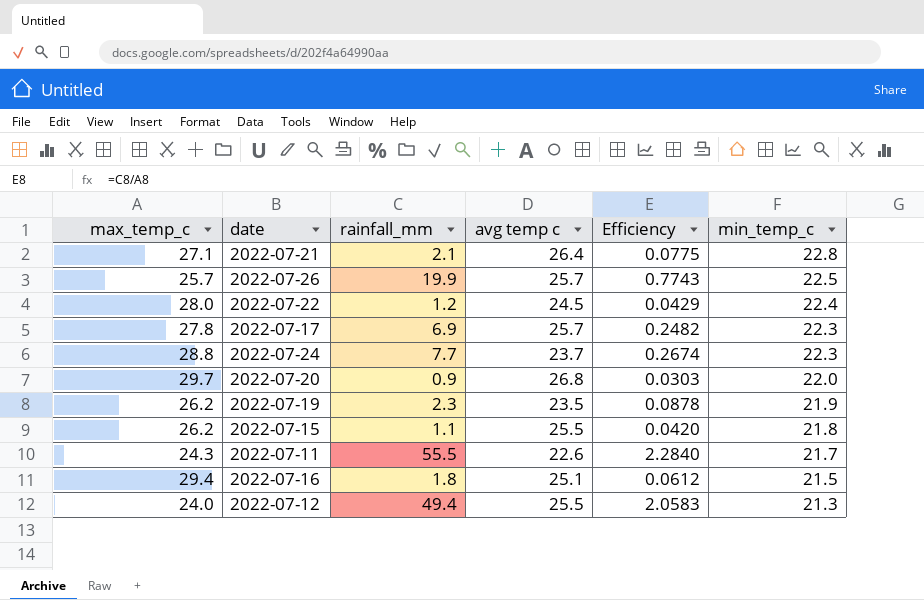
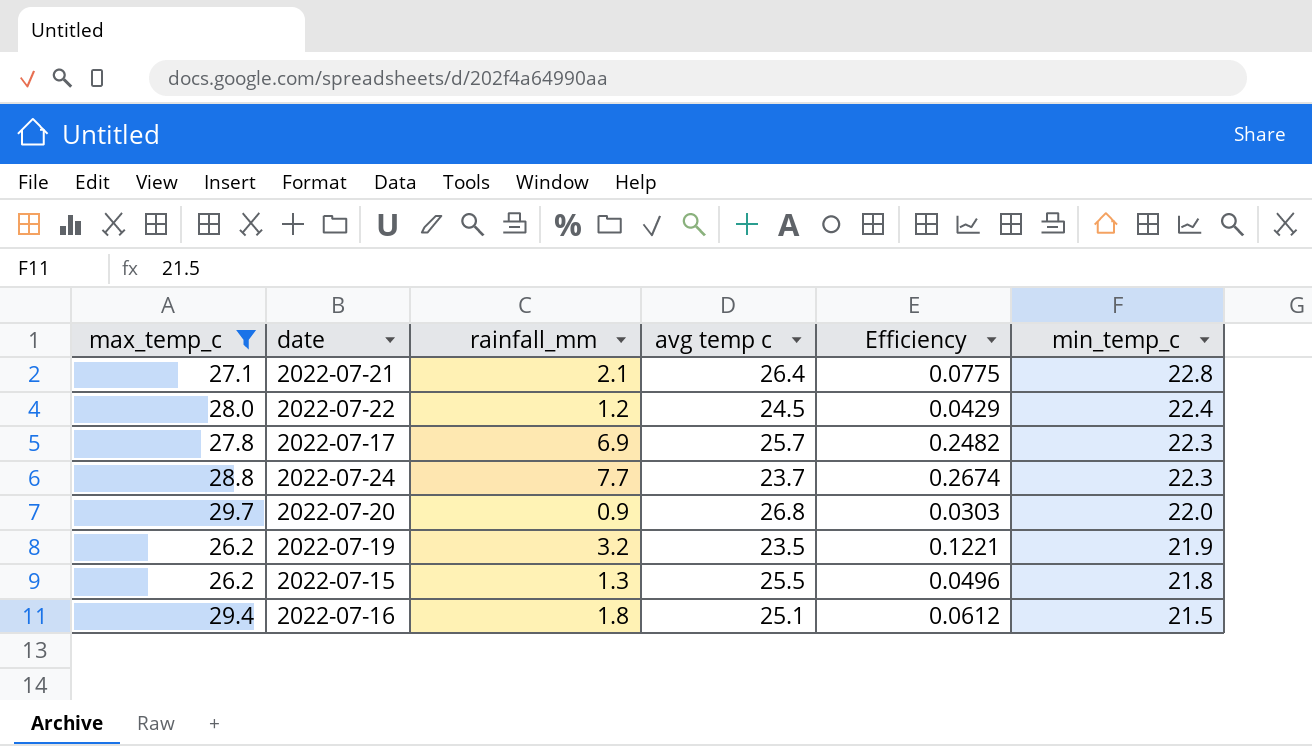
filter: none -> max_temp_c >= 26.2
2022-07-19 | rainfall_mm: 2.3 -> 3.2
2022-07-19 | Efficiency: 0.0878 -> 0.1221
2022-07-15 | rainfall_mm: 1.1 -> 1.3
2022-07-15 | Efficiency: 0.0420 -> 0.0496

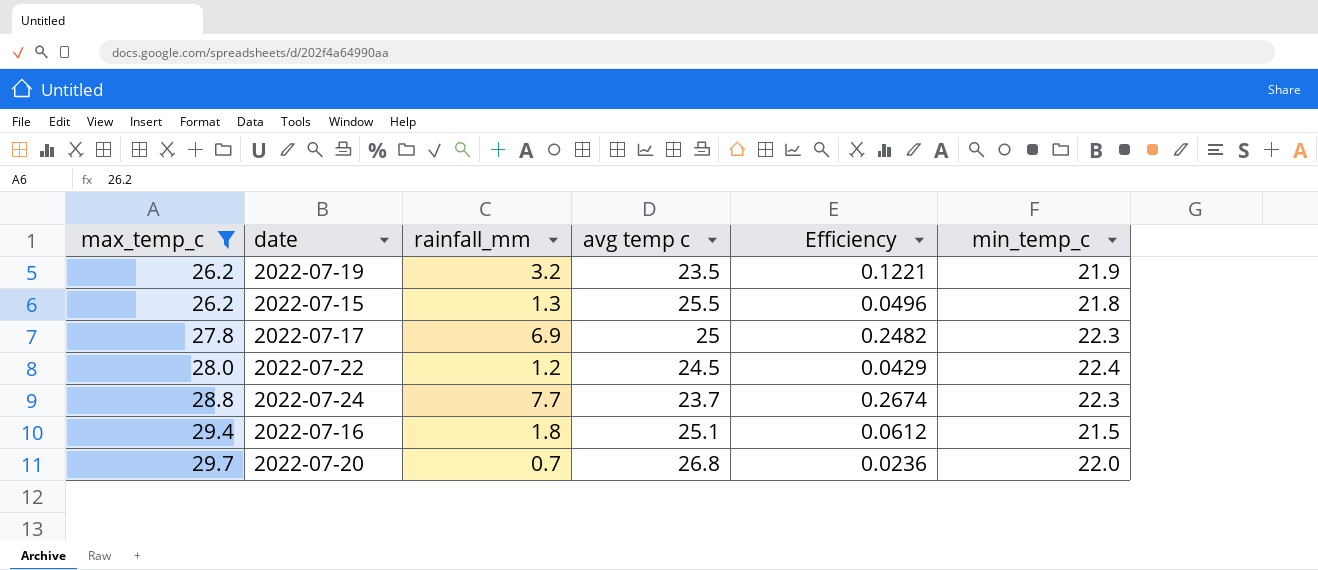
row order: min_temp_c descending -> max_temp_c ascending
row 2022-07-21: 27.1 | 2.1 | 26.4 | 0.0775 | 22.8 -> none
2022-07-17 | avg temp c: 25.7 -> 25
2022-07-20 | rainfall_mm: 0.9 -> 0.7
2022-07-20 | Efficiency: 0.0303 -> 0.0236

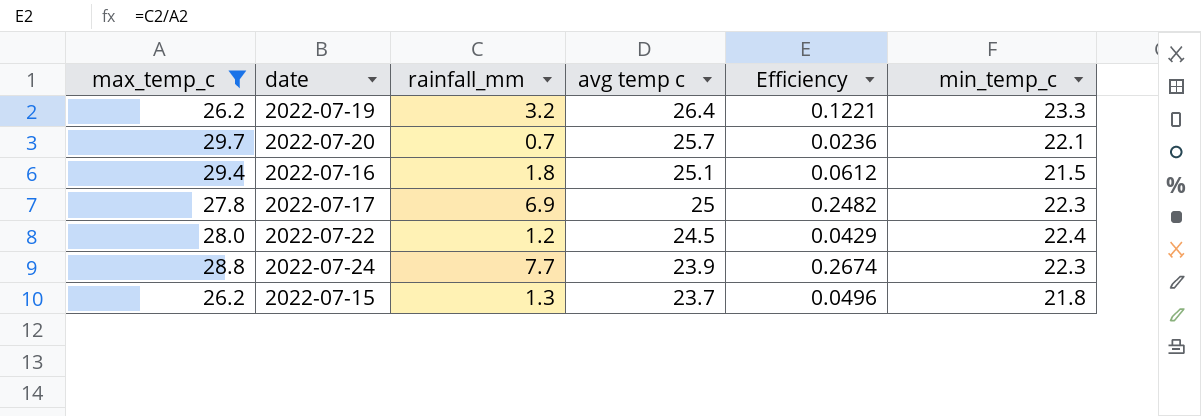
row order: max_temp_c ascending -> avg temp c descending
2022-07-19 | avg temp c: 23.5 -> 26.4
2022-07-19 | min_temp_c: 21.9 -> 23.3
2022-07-20 | avg temp c: 26.8 -> 25.7
2022-07-20 | min_temp_c: 22.0 -> 22.1
2022-07-24 | avg temp c: 23.7 -> 23.9
2022-07-15 | avg temp c: 25.5 -> 23.7

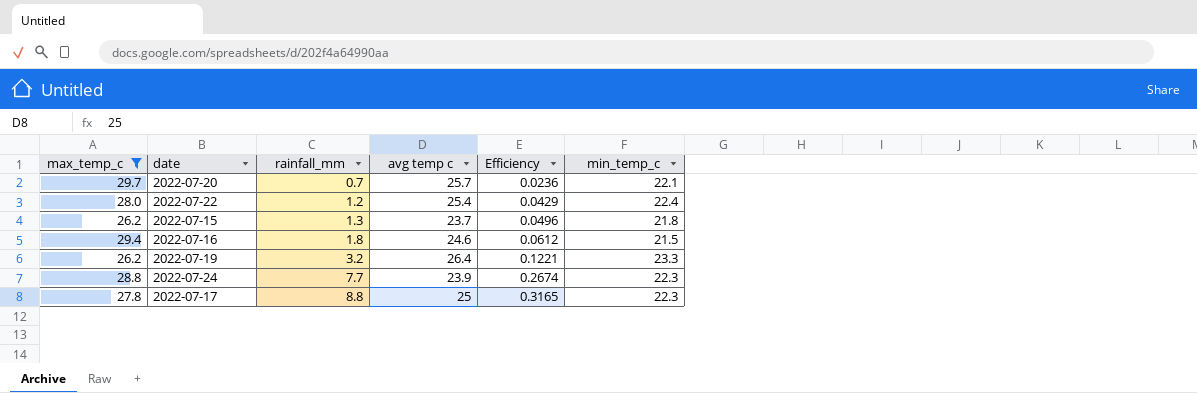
row order: avg temp c descending -> rainfall_mm ascending
2022-07-22 | avg temp c: 24.5 -> 25.4
2022-07-16 | avg temp c: 25.1 -> 24.6
2022-07-17 | rainfall_mm: 6.9 -> 8.8
2022-07-17 | Efficiency: 0.2482 -> 0.3165

